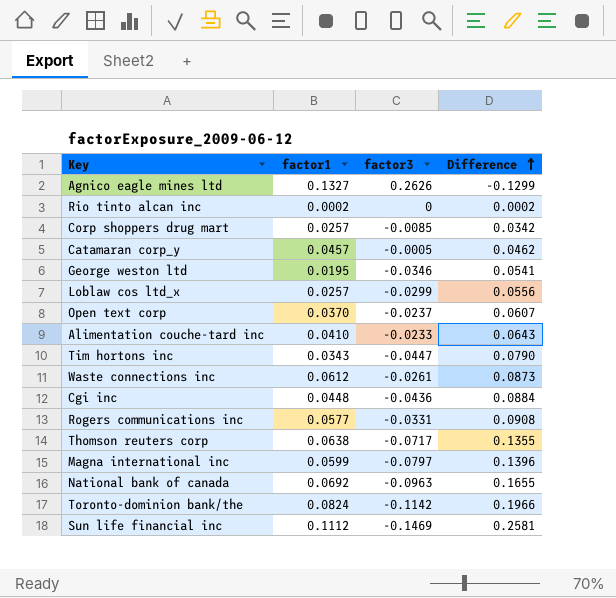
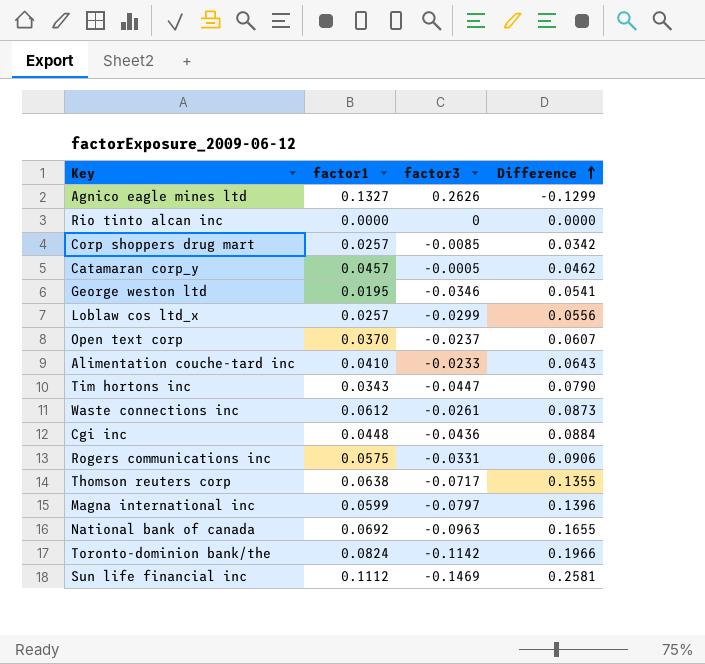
Rio tinto alcan inc | factor1: 0.0002 -> 0.0000
Rio tinto alcan inc | Difference: 0.0002 -> 0.0000
Rogers communications inc | factor1: 0.0577 -> 0.0575
Rogers communications inc | Difference: 0.0908 -> 0.0906

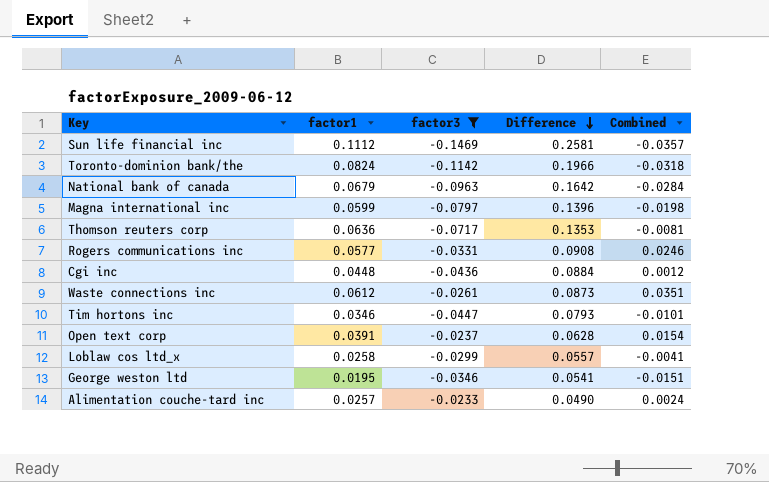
filter: none -> factor3 <= -0.0233
row order: Difference ascending -> Difference descending
column Combined | formula: none -> [factor1] + [factor3]
National bank of canada | factor1: 0.0692 -> 0.0679
National bank of canada | Difference: 0.1655 -> 0.1642
Thomson reuters corp | factor1: 0.0638 -> 0.0636
Thomson reuters corp | Difference: 0.1355 -> 0.1353
Rogers communications inc | factor1: 0.0575 -> 0.0577
Rogers communications inc | Difference: 0.0906 -> 0.0908
Tim hortons inc | factor1: 0.0343 -> 0.0346
Tim hortons inc | Difference: 0.0790 -> 0.0793
Open text corp | factor1: 0.0370 -> 0.0391
Open text corp | Difference: 0.0607 -> 0.0628
Loblaw cos ltd_x | factor1: 0.0257 -> 0.0258
Loblaw cos ltd_x | Difference: 0.0556 -> 0.0557
Alimentation couche-tard inc | factor1: 0.0410 -> 0.0257
Alimentation couche-tard inc | Difference: 0.0643 -> 0.0490

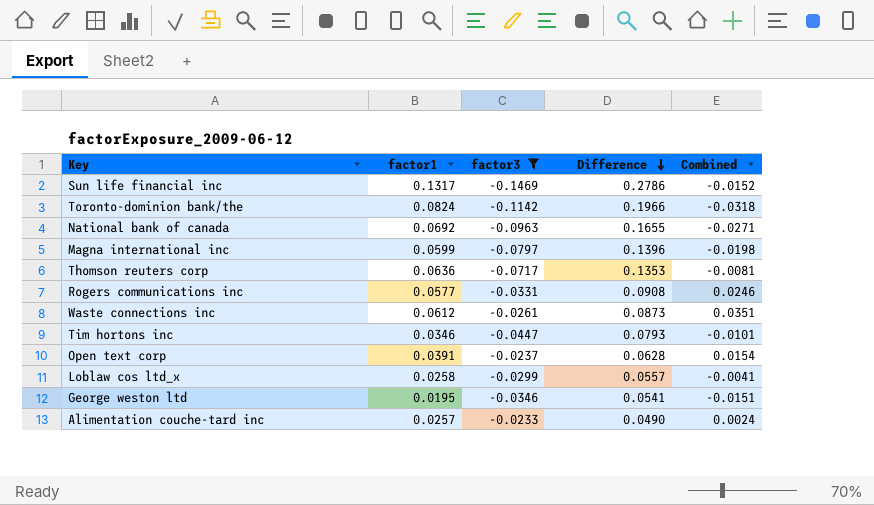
row Cgi inc: 0.0448 | -0.0436 | 0.0884 | 0.0012 -> none
Sun life financial inc | factor1: 0.1112 -> 0.1317
Sun life financial inc | Difference: 0.2581 -> 0.2786
Sun life financial inc | Combined: -0.0357 -> -0.0152
National bank of canada | factor1: 0.0679 -> 0.0692
National bank of canada | Difference: 0.1642 -> 0.1655
National bank of canada | Combined: -0.0284 -> -0.0271

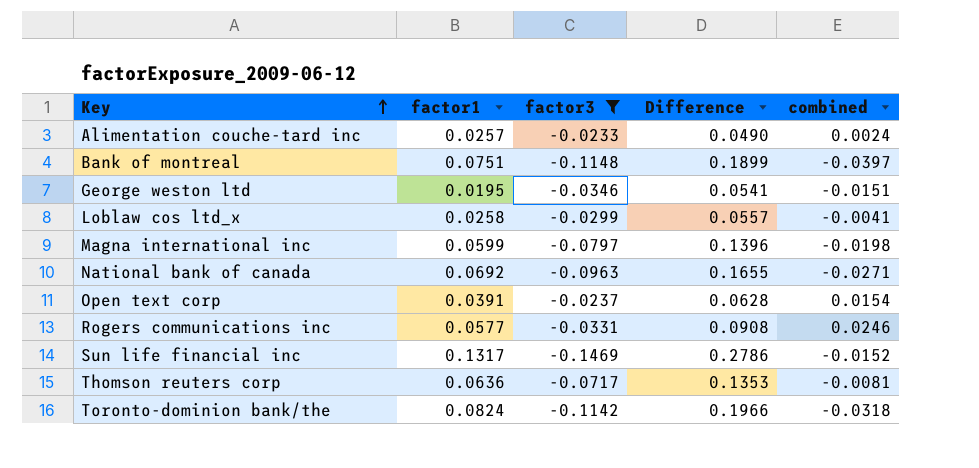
row order: Difference descending -> Key ascending
column name: Combined -> combined
row Waste connections inc: 0.0612 | -0.0261 | 0.0873 | 0.0351 -> none
row Tim hortons inc: 0.0346 | -0.0447 | 0.0793 | -0.0101 -> none
row Bank of montreal: none -> 0.0751 | -0.1148 | 0.1899 | -0.0397

